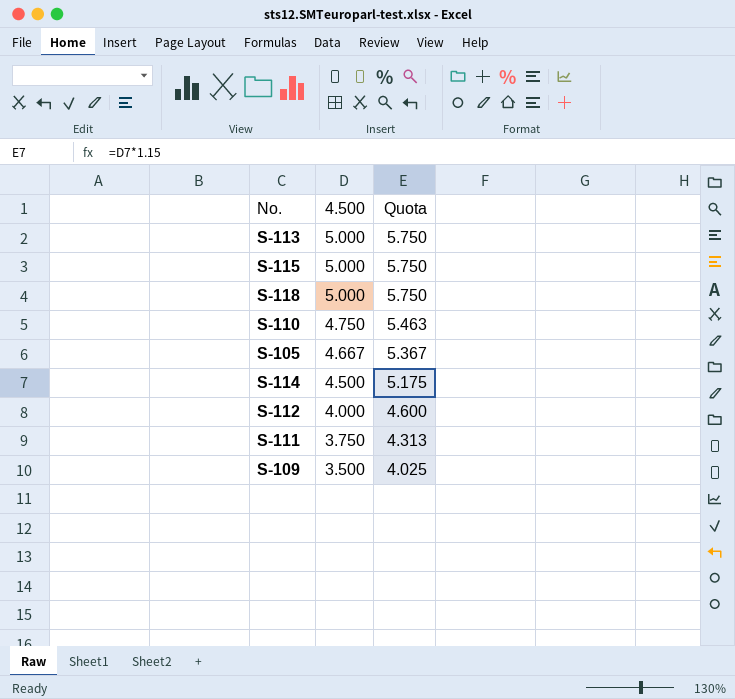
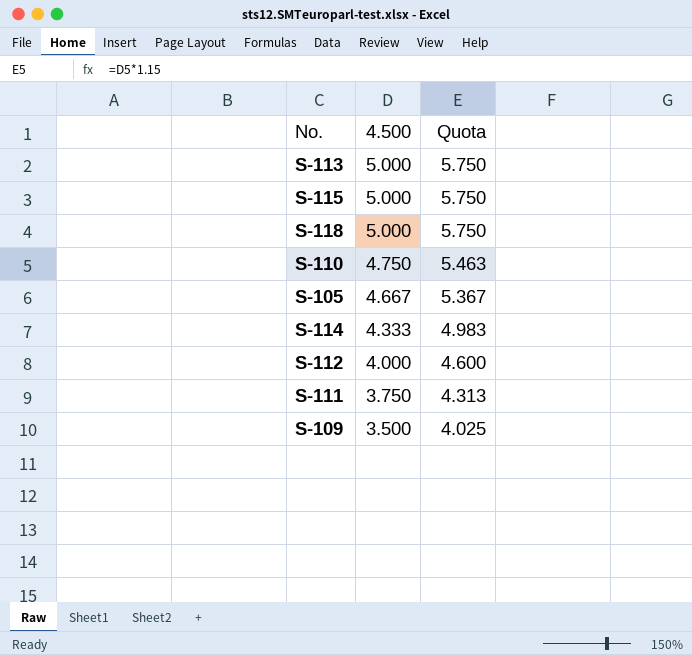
S-114 | 4.500: 4.500 -> 4.333
S-114 | Quota: 5.175 -> 4.983

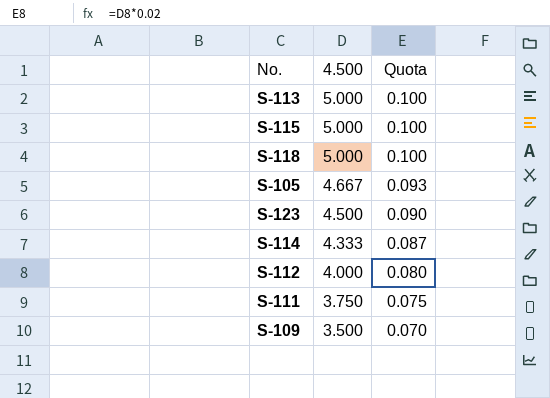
column Quota | formula: [4.500] * 1.15 -> [4.500] * 0.02
row S-110: 4.750 | 5.463 -> none
row S-123: none -> 4.500 | 0.090

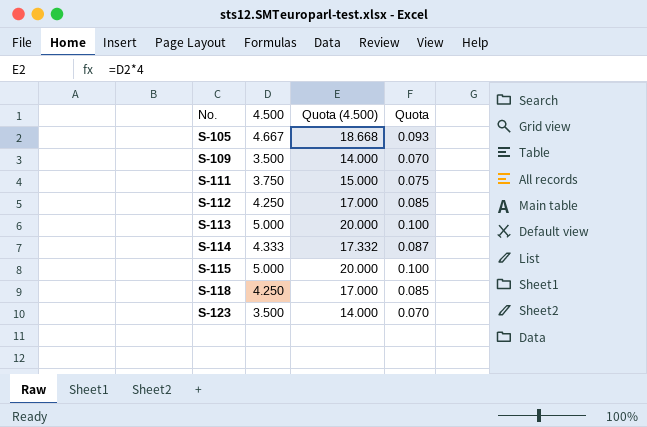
row order: 4.500 descending -> No. ascending
column Quota (4.500) | formula: none -> [4.500] * 4
S-112 | 4.500: 4.000 -> 4.250
S-112 | Quota: 0.080 -> 0.085
S-118 | 4.500: 5.000 -> 4.250
S-118 | Quota: 0.100 -> 0.085
S-123 | 4.500: 4.500 -> 3.500
S-123 | Quota: 0.090 -> 0.070

